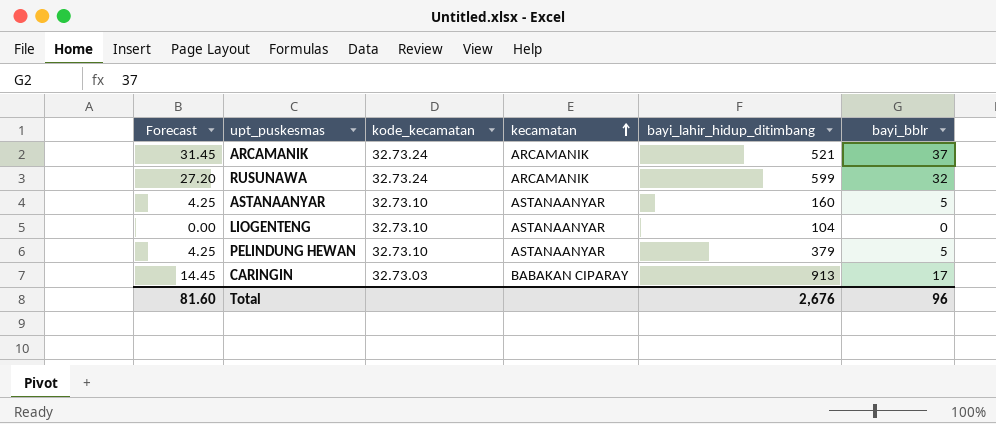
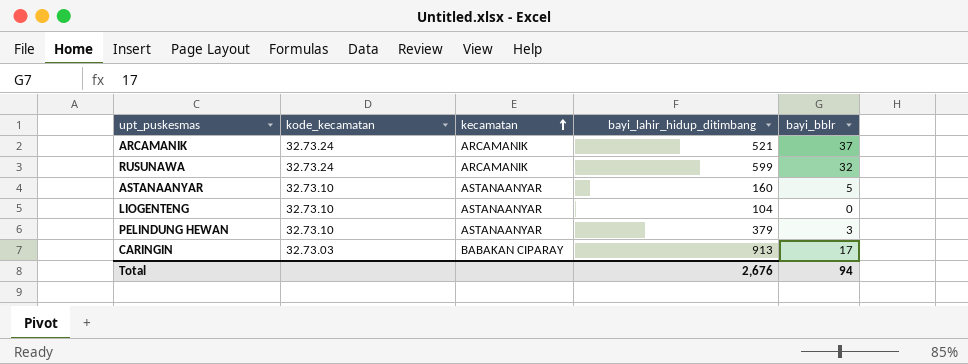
column Forecast | formula: [bayi_bblr] * 0.85 -> none
PELINDUNG HEWAN | bayi_bblr: 5 -> 3
Total | bayi_bblr: 96 -> 94

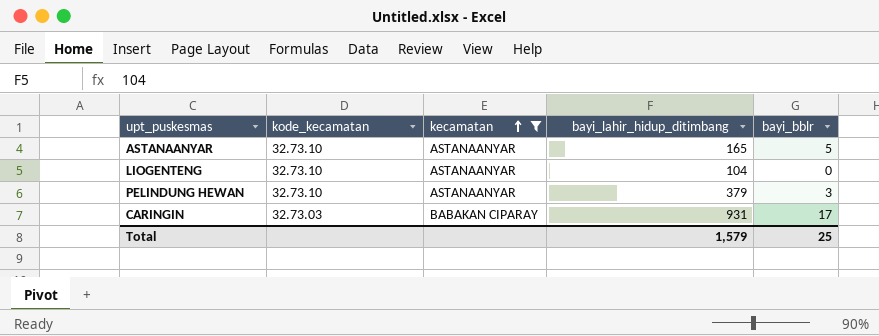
filter: none -> kecamatan != ARCAMANIK
ASTANAANYAR | bayi_lahir_hidup_ditimbang: 160 -> 165
CARINGIN | bayi_lahir_hidup_ditimbang: 913 -> 931
Total | bayi_lahir_hidup_ditimbang: 2,676 -> 1,579
Total | bayi_bblr: 94 -> 25

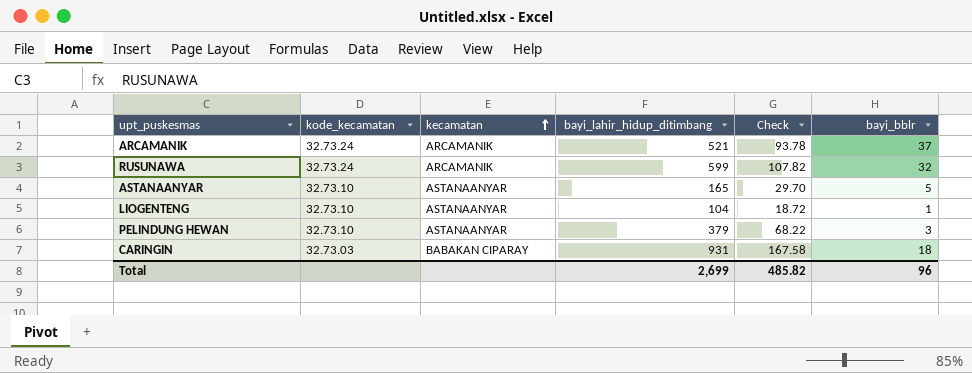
filter: kecamatan != ARCAMANIK -> none
column Check | formula: none -> [bayi_lahir_hidup_ditimbang] * 0.18
LIOGENTENG | bayi_bblr: 0 -> 1
CARINGIN | bayi_bblr: 17 -> 18
Total | bayi_lahir_hidup_ditimbang: 1,579 -> 2,699
Total | bayi_bblr: 25 -> 96

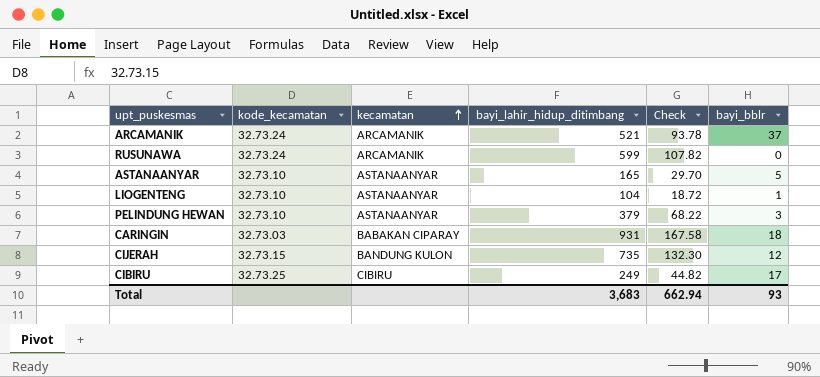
RUSUNAWA | bayi_bblr: 32 -> 0
row CIJERAH: none -> 32.73.15 | BANDUNG KULON | 735 | 132.30 | 12
row CIBIRU: none -> 32.73.25 | CIBIRU | 249 | 44.82 | 17
Total | bayi_lahir_hidup_ditimbang: 2,699 -> 3,683
Total | Check: 485.82 -> 662.94
Total | bayi_bblr: 96 -> 93

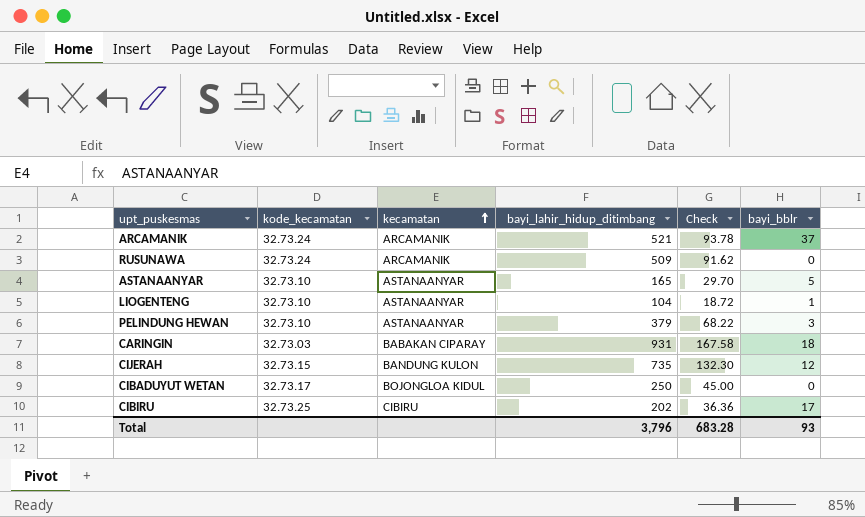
RUSUNAWA | bayi_lahir_hidup_ditimbang: 599 -> 509
RUSUNAWA | Check: 107.82 -> 91.62
row CIBADUYUT WETAN: none -> 32.73.17 | BOJONGLOA KIDUL | 250 | 45.00 | 0
CIBIRU | bayi_lahir_hidup_ditimbang: 249 -> 202
CIBIRU | Check: 44.82 -> 36.36
Total | bayi_lahir_hidup_ditimbang: 3,683 -> 3,796
Total | Check: 662.94 -> 683.28

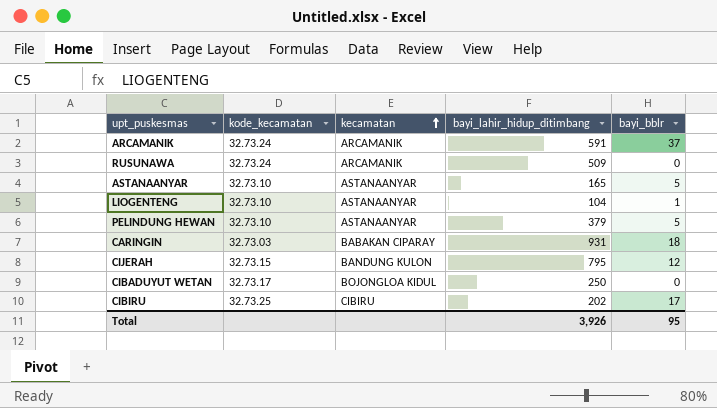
column Check | formula: [bayi_lahir_hidup_ditimbang] * 0.18 -> none
ARCAMANIK | bayi_lahir_hidup_ditimbang: 521 -> 591
PELINDUNG HEWAN | bayi_bblr: 3 -> 5
CIJERAH | bayi_lahir_hidup_ditimbang: 735 -> 795
Total | bayi_lahir_hidup_ditimbang: 3,796 -> 3,926
Total | bayi_bblr: 93 -> 95

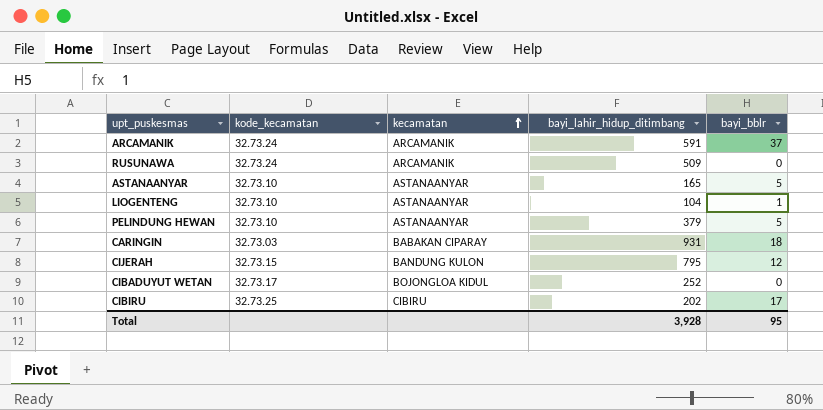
CIBADUYUT WETAN | bayi_lahir_hidup_ditimbang: 250 -> 252
Total | bayi_lahir_hidup_ditimbang: 3,926 -> 3,928

